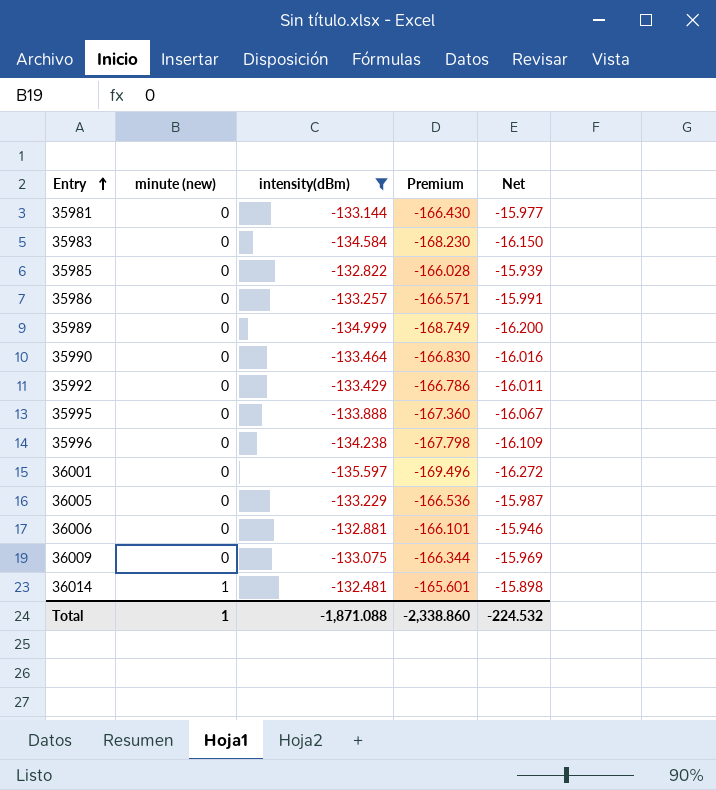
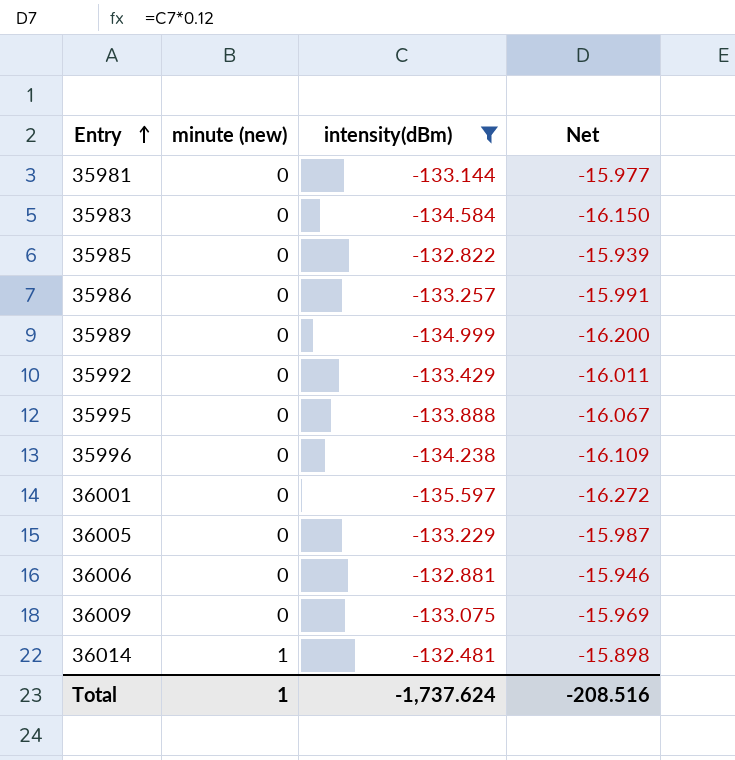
column Premium | formula: [intensity(dBm)] * 1.25 -> none
row 35990: 0 | -133.464 | -166.830 | -16.016 -> none
Total | intensity(dBm): -1,871.088 -> -1,737.624
Total | Net: -224.532 -> -208.516

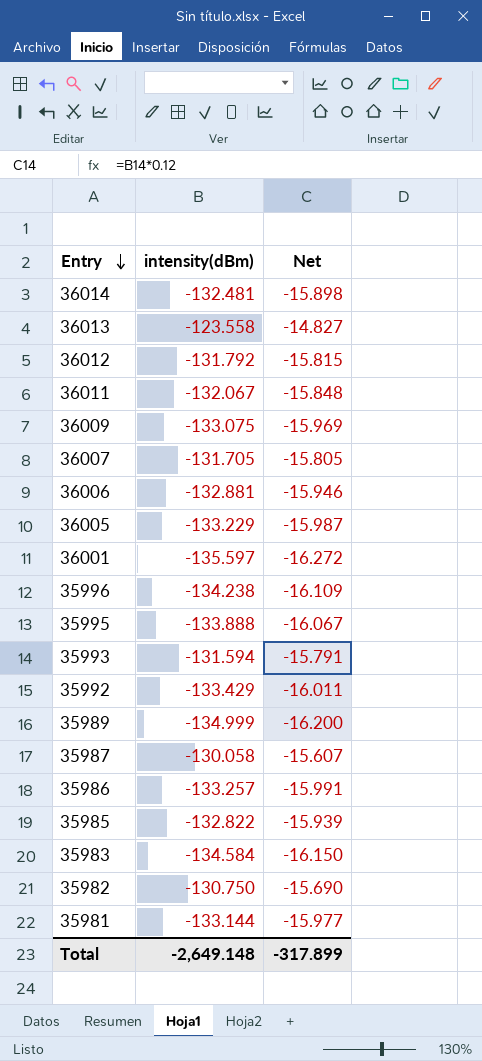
filter: intensity(dBm) <= -132.481 -> none
row order: Entry ascending -> Entry descending
column minute (new) | position: 2 -> none
Total | intensity(dBm): -1,737.624 -> -2,649.148
Total | Net: -208.516 -> -317.899

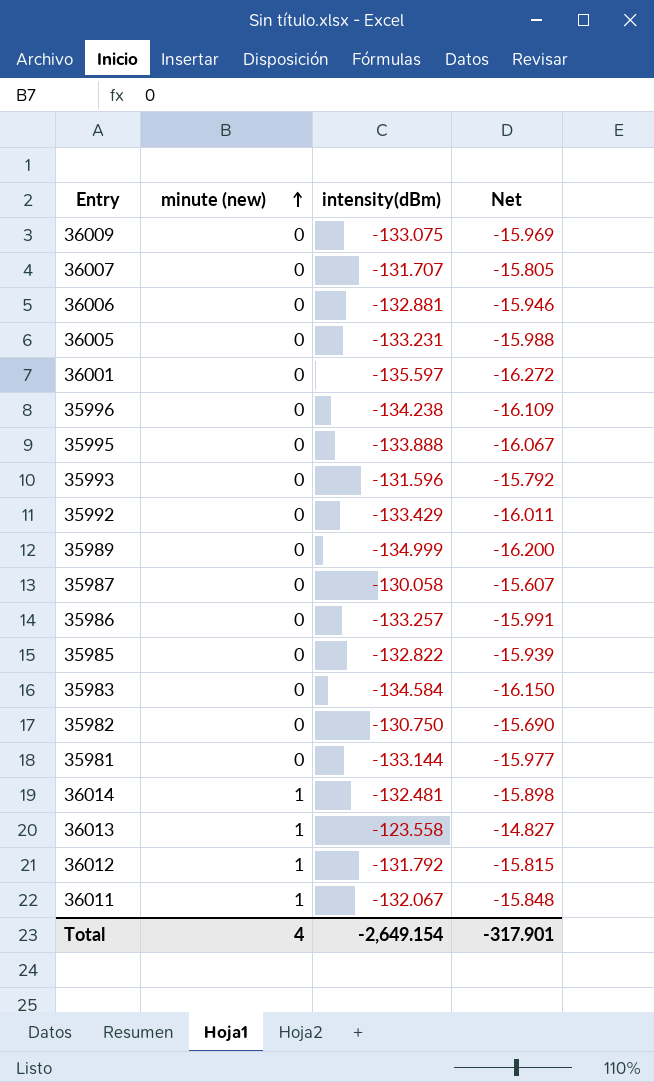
row order: Entry descending -> minute (new) ascending
column minute (new) | position: none -> 2
36007 | intensity(dBm): -131.705 -> -131.707
36005 | intensity(dBm): -133.229 -> -133.231
36005 | Net: -15.987 -> -15.988
35993 | intensity(dBm): -131.594 -> -131.596
35993 | Net: -15.791 -> -15.792
Total | intensity(dBm): -2,649.148 -> -2,649.154
Total | Net: -317.899 -> -317.901

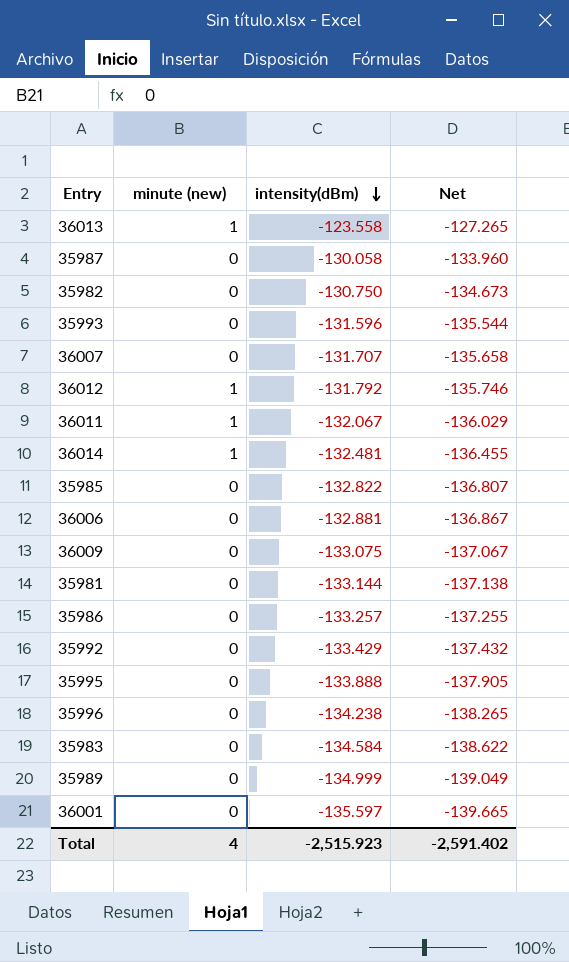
row order: minute (new) ascending -> intensity(dBm) descending
column Net | formula: [intensity(dBm)] * 0.12 -> [intensity(dBm)] * 1.03
row 36005: 0 | -133.231 | -15.988 -> none
Total | intensity(dBm): -2,649.154 -> -2,515.923
Total | Net: -317.901 -> -2,591.402

